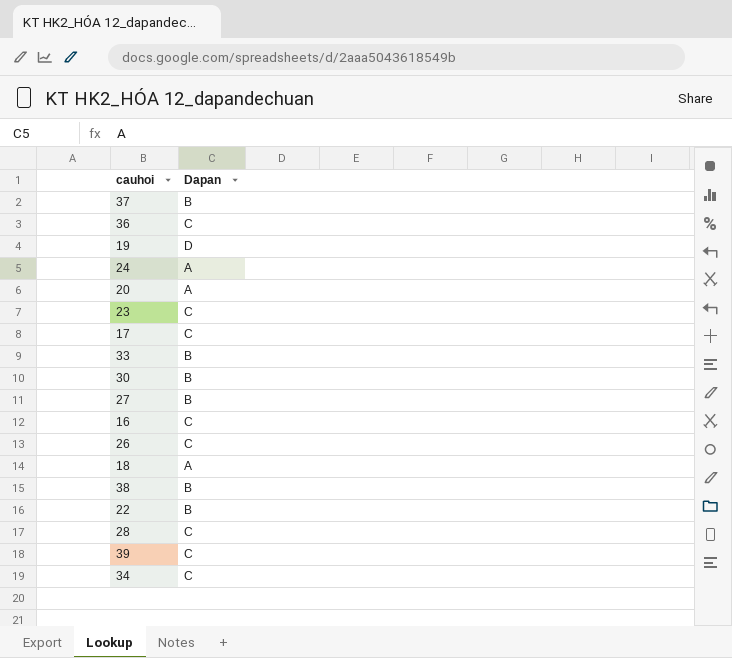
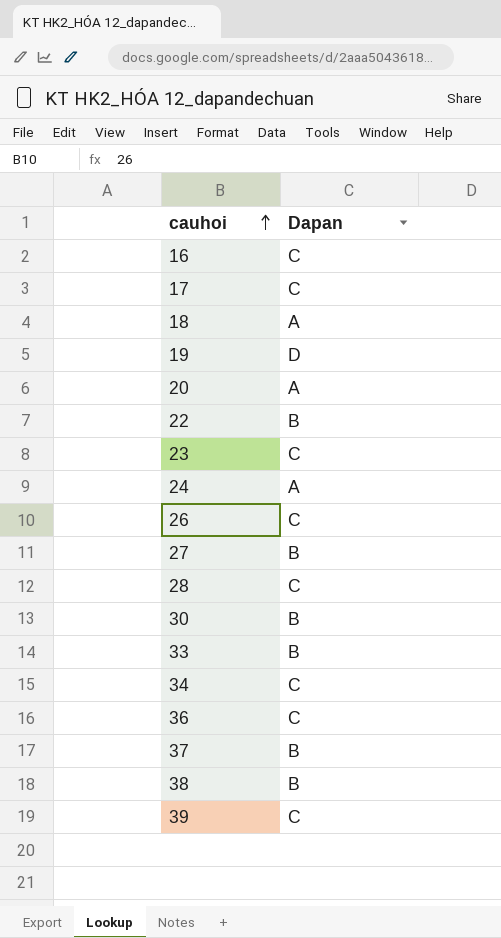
row order: none -> cauhoi ascending

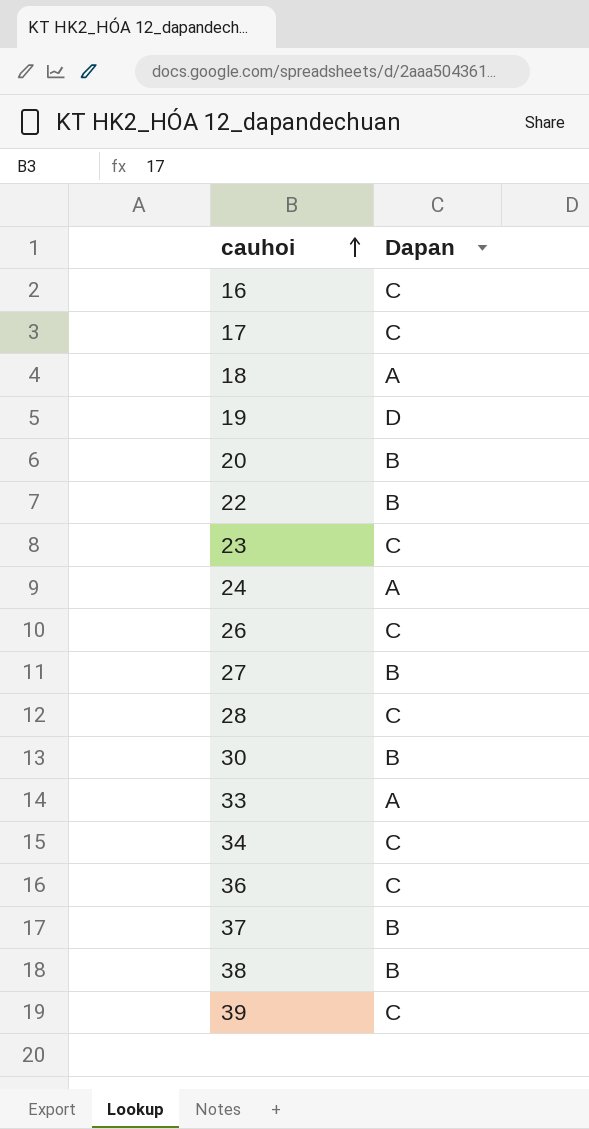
20 | Dapan: A -> B
33 | Dapan: B -> A

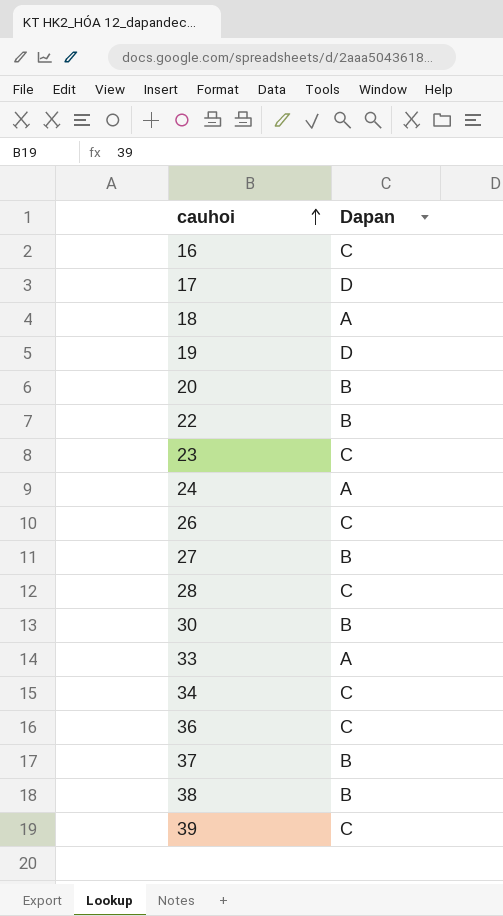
17 | Dapan: C -> D

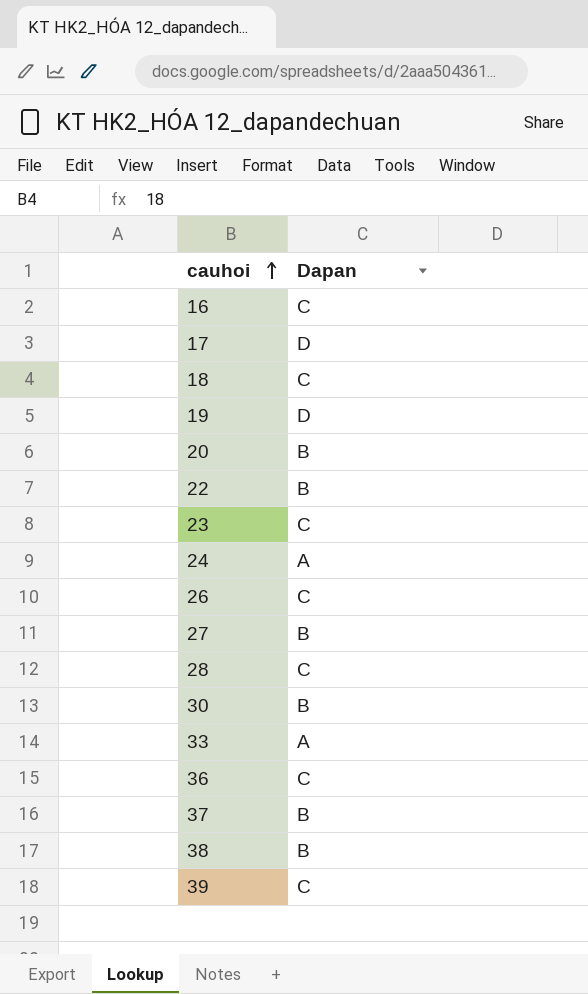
row 34: C -> none
18 | Dapan: A -> C

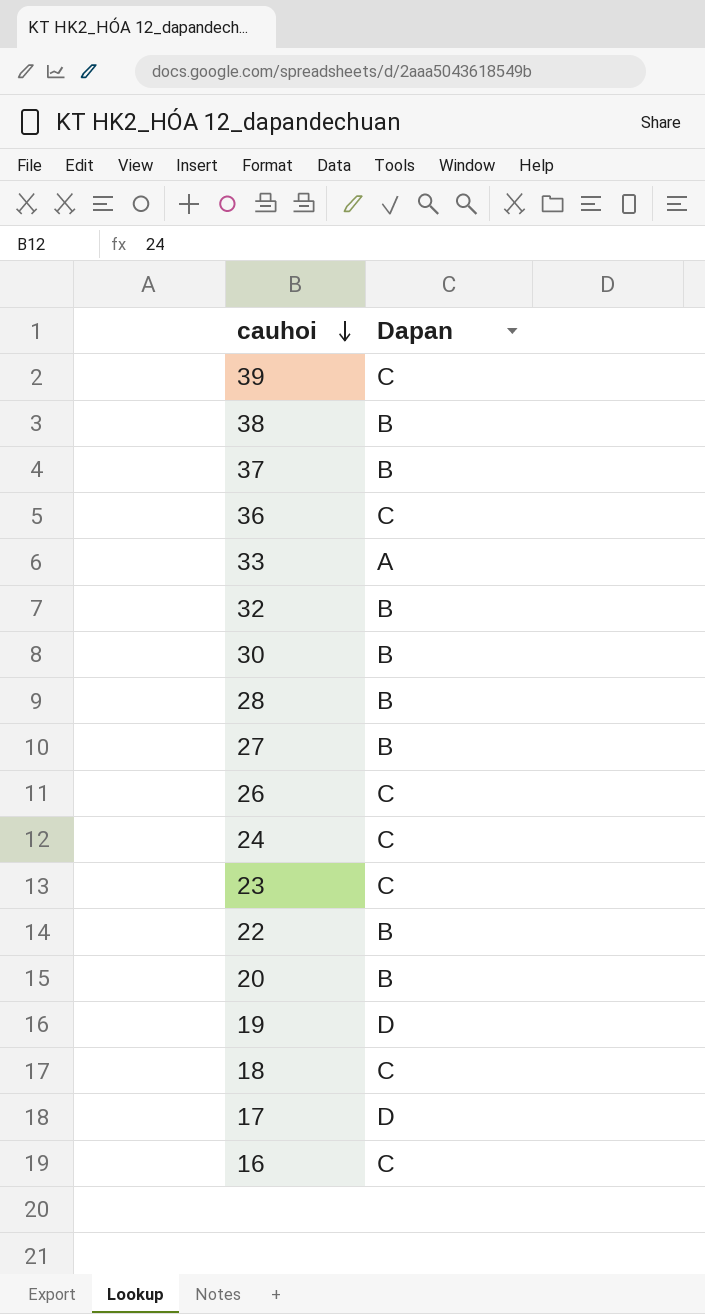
row order: cauhoi ascending -> cauhoi descending
row 32: none -> B
28 | Dapan: C -> B
24 | Dapan: A -> C

